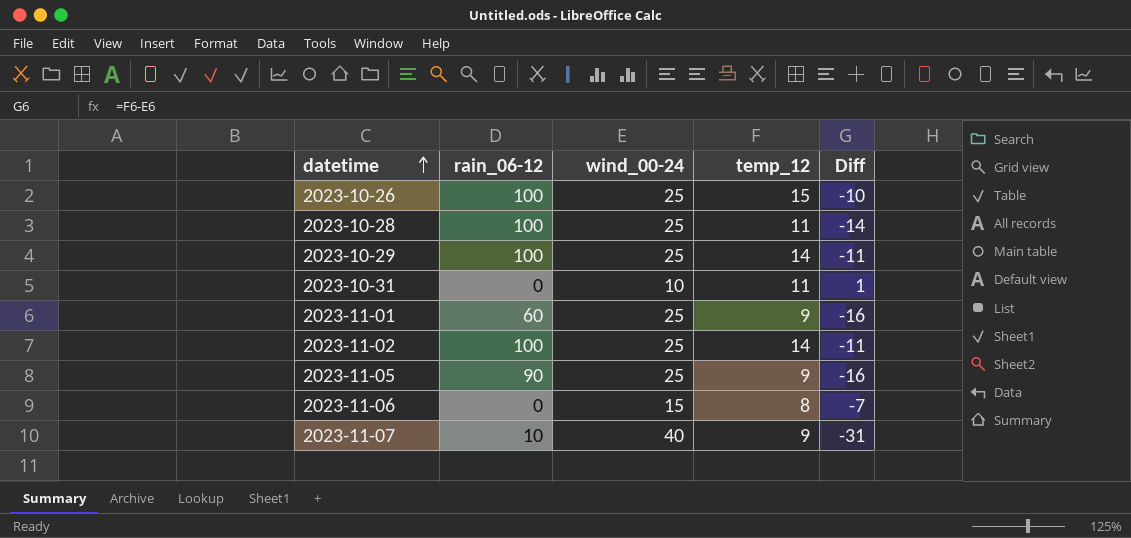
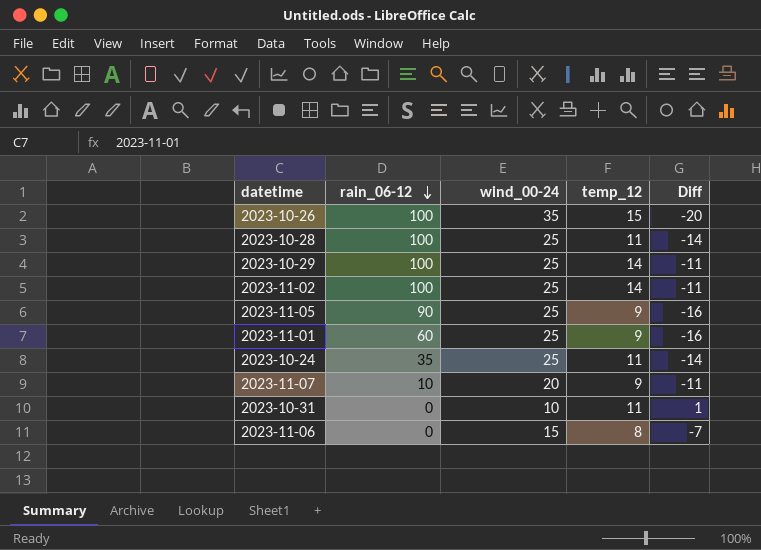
row order: datetime ascending -> rain_06-12 descending
2023-10-26 | wind_00-24: 25 -> 35
2023-10-26 | Diff: -10 -> -20
row 2023-10-24: none -> 35 | 25 | 11 | -14
2023-11-07 | wind_00-24: 40 -> 20
2023-11-07 | Diff: -31 -> -11

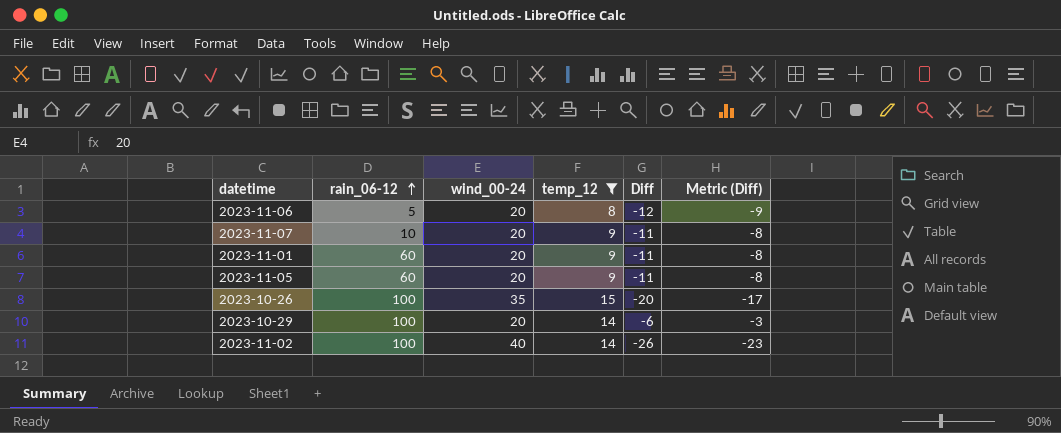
filter: none -> temp_12 != 11
row order: rain_06-12 descending -> rain_06-12 ascending
column Metric (Diff) | formula: none -> [Diff] + 3
2023-11-06 | rain_06-12: 0 -> 5
2023-11-06 | wind_00-24: 15 -> 20
2023-11-06 | Diff: -7 -> -12
2023-11-01 | wind_00-24: 25 -> 20
2023-11-01 | Diff: -16 -> -11
2023-11-05 | rain_06-12: 90 -> 60
2023-11-05 | wind_00-24: 25 -> 20
2023-11-05 | Diff: -16 -> -11
2023-10-29 | wind_00-24: 25 -> 20
2023-10-29 | Diff: -11 -> -6
2023-11-02 | wind_00-24: 25 -> 40
2023-11-02 | Diff: -11 -> -26

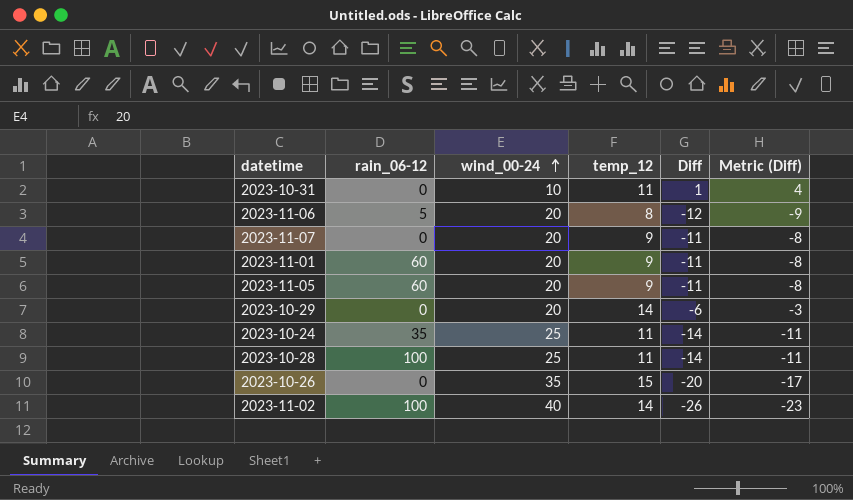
filter: temp_12 != 11 -> none
row order: rain_06-12 ascending -> wind_00-24 ascending
2023-11-07 | rain_06-12: 10 -> 0
2023-10-29 | rain_06-12: 100 -> 0
2023-10-26 | rain_06-12: 100 -> 0

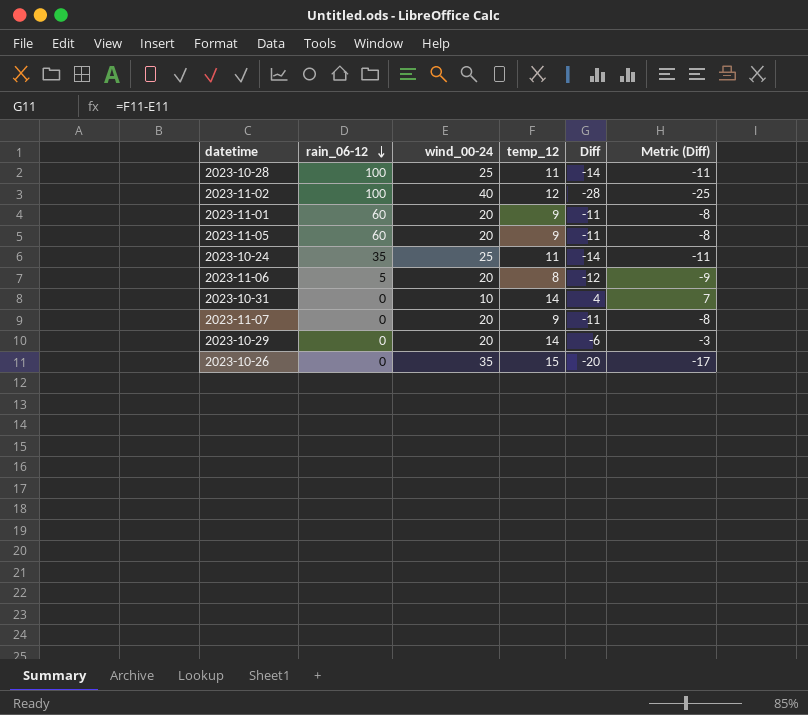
row order: wind_00-24 ascending -> rain_06-12 descending
2023-11-02 | temp_12: 14 -> 12
2023-11-02 | Diff: -26 -> -28
2023-11-02 | Metric (Diff): -23 -> -25
2023-10-31 | temp_12: 11 -> 14
2023-10-31 | Diff: 1 -> 4
2023-10-31 | Metric (Diff): 4 -> 7

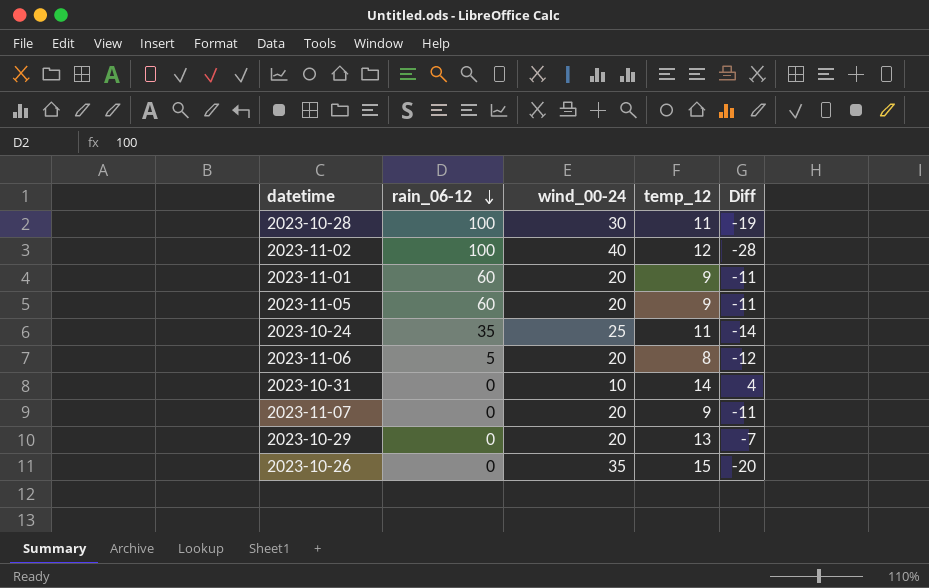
column Metric (Diff) | formula: [Diff] + 3 -> none
2023-10-28 | wind_00-24: 25 -> 30
2023-10-28 | Diff: -14 -> -19
2023-10-29 | temp_12: 14 -> 13
2023-10-29 | Diff: -6 -> -7

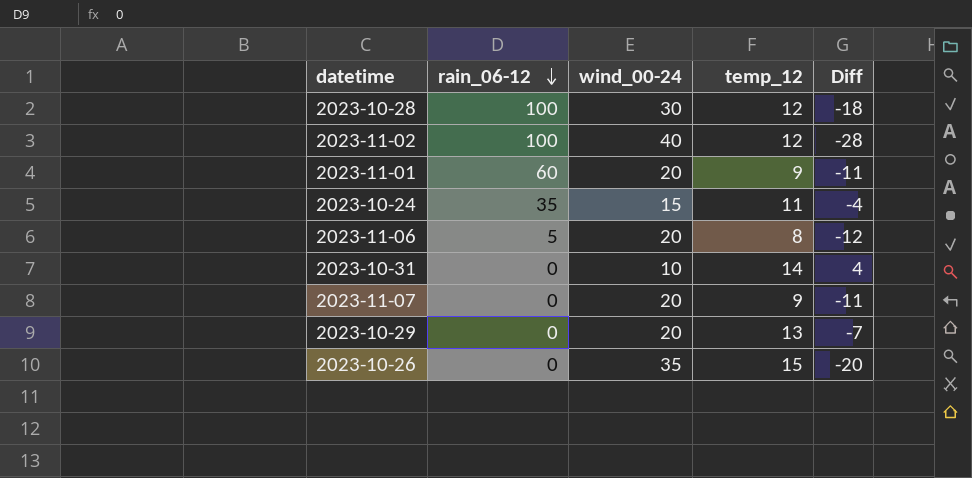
row 2023-11-05: 60 | 20 | 9 | -11 -> none
2023-10-28 | temp_12: 11 -> 12
2023-10-28 | Diff: -19 -> -18
2023-10-24 | wind_00-24: 25 -> 15
2023-10-24 | Diff: -14 -> -4

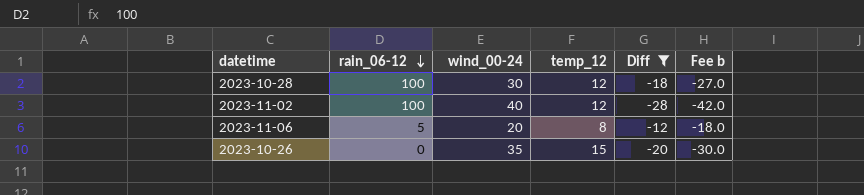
filter: none -> Diff <= -12
column Fee b | formula: none -> [Diff] * 1.5

